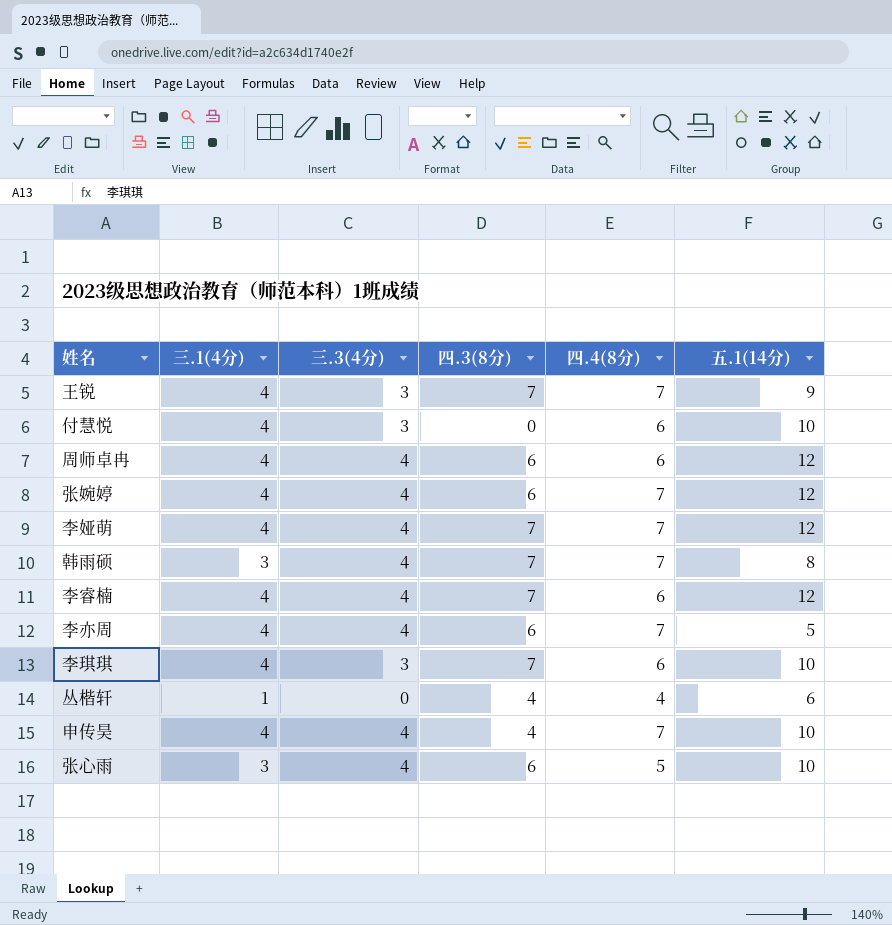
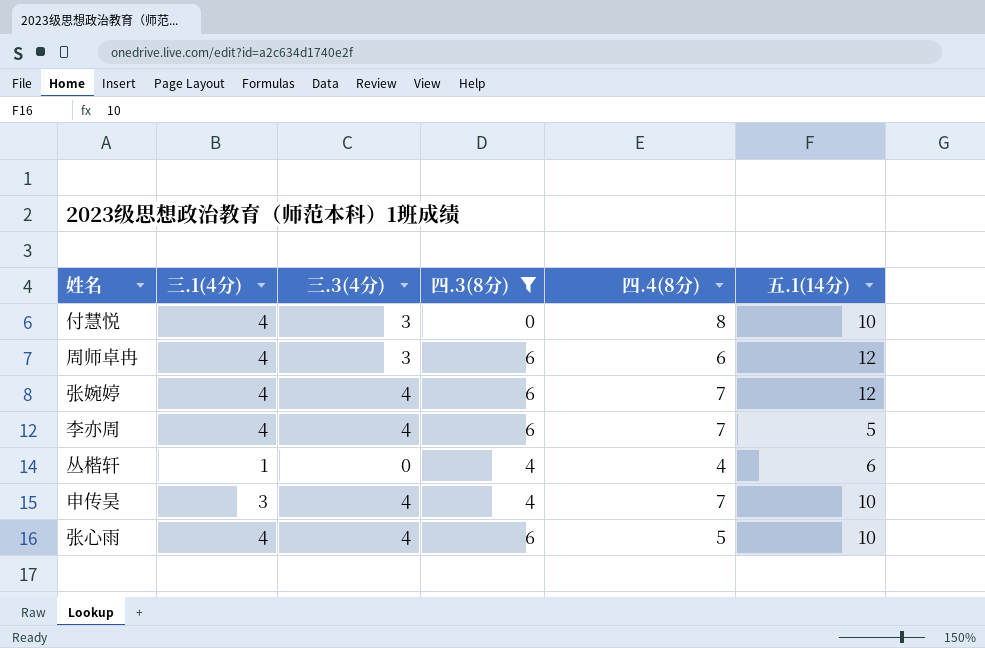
filter: none -> 四.3(8分) != 7
付慧悦 | 四.4(8分): 6 -> 8
周师卓冉 | 三.3(4分): 4 -> 3
申传昊 | 三.1(4分): 4 -> 3
张心雨 | 三.1(4分): 3 -> 4

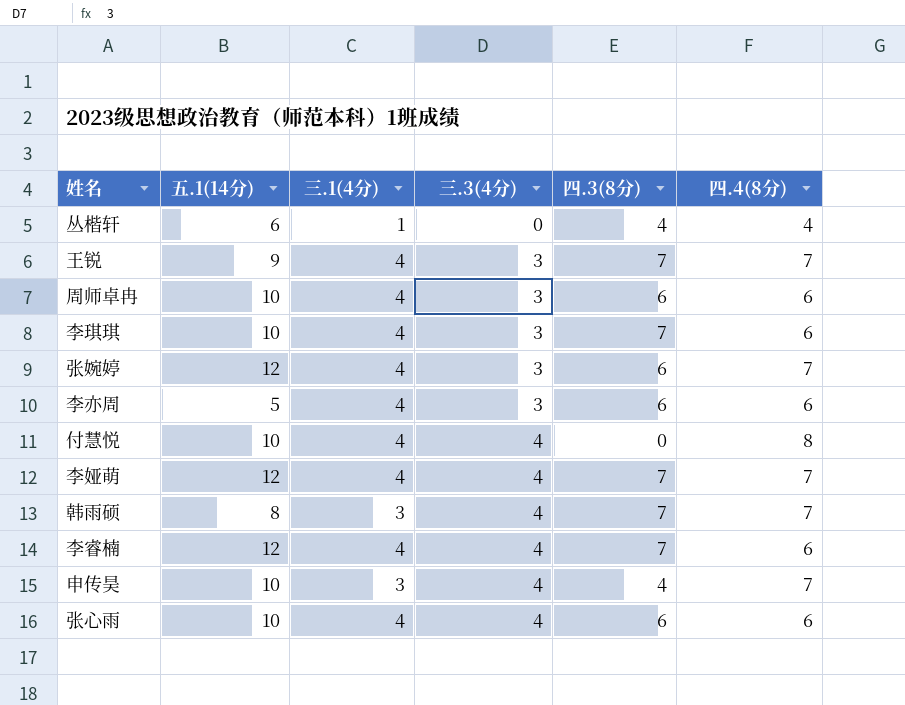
filter: 四.3(8分) != 7 -> none
row order: none -> 三.3(4分) ascending
column 五.1(14分) | position: 6 -> 2
周师卓冉 | 五.1(14分): 12 -> 10
张婉婷 | 三.3(4分): 4 -> 3
李亦周 | 三.3(4分): 4 -> 3
李亦周 | 四.4(8分): 7 -> 6
付慧悦 | 三.3(4分): 3 -> 4
张心雨 | 四.4(8分): 5 -> 6

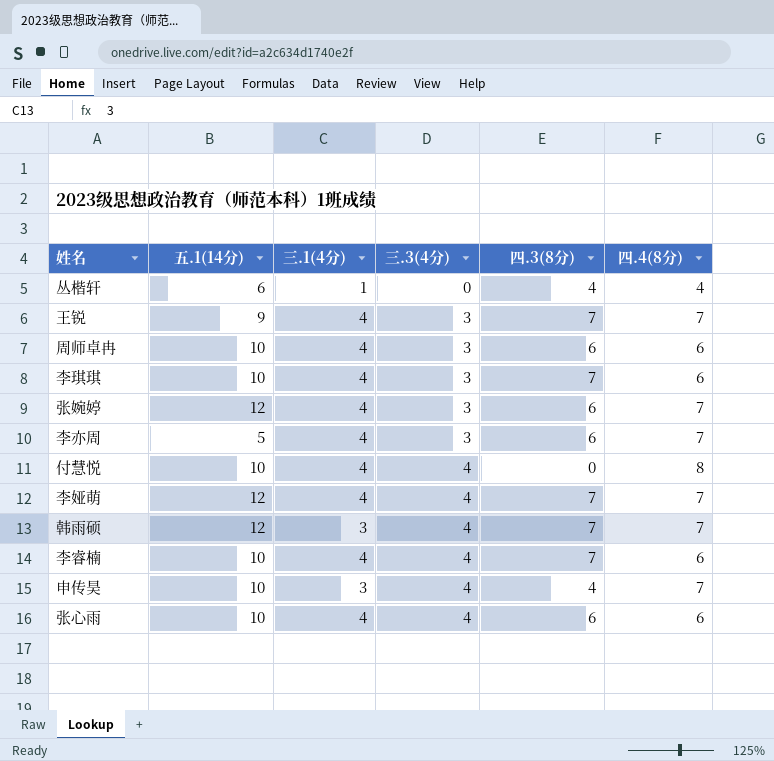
李亦周 | 四.4(8分): 6 -> 7
韩雨硕 | 五.1(14分): 8 -> 12
李睿楠 | 五.1(14分): 12 -> 10

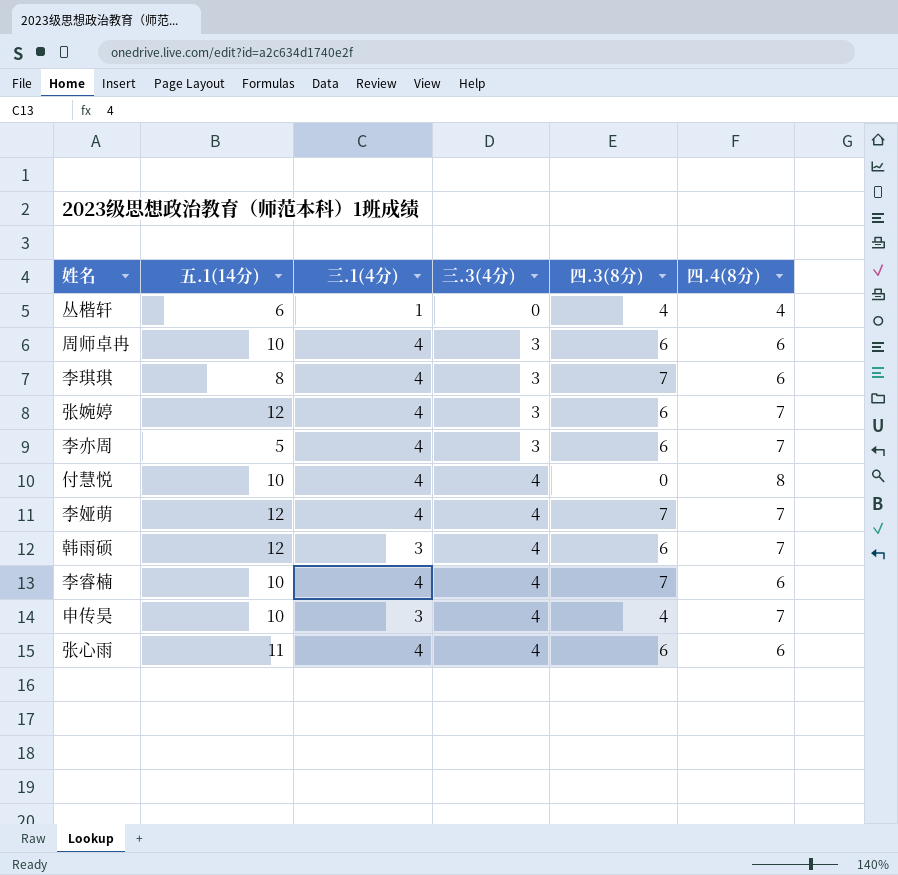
row 王锐: 9 | 4 | 3 | 7 | 7 -> none
李琪琪 | 五.1(14分): 10 -> 8
韩雨硕 | 四.3(8分): 7 -> 6
张心雨 | 五.1(14分): 10 -> 11

